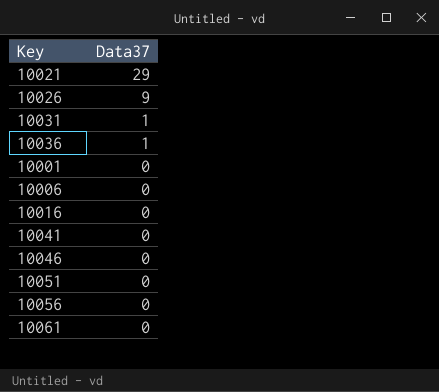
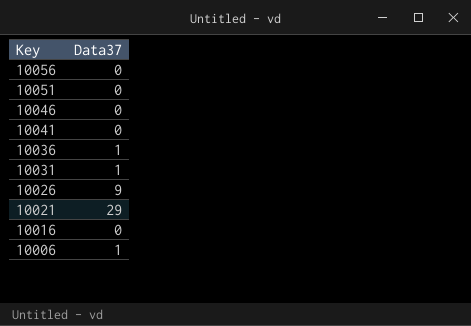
row order: Data37 descending -> Key descending
row 10001: 0 -> none
row 10061: 0 -> none
10006 | Data37: 0 -> 1

